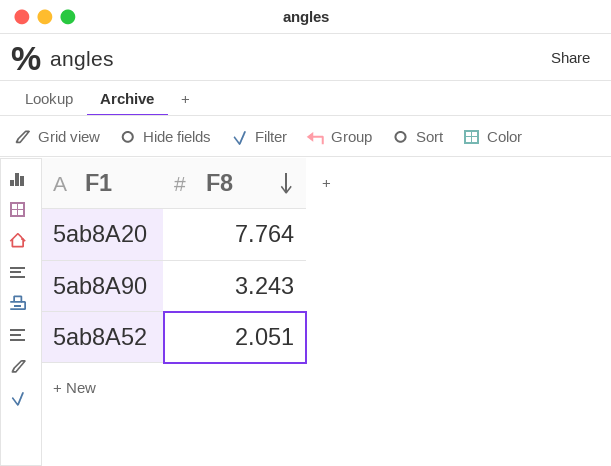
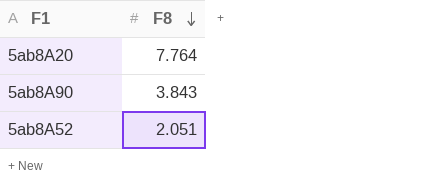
5ab8A90 | F8: 3.243 -> 3.843

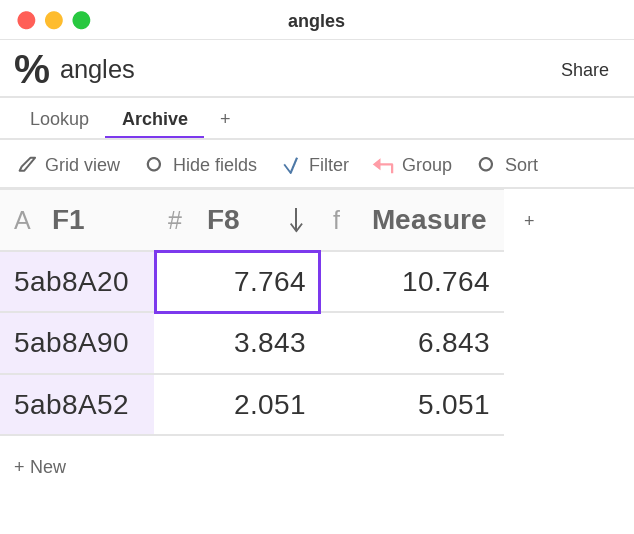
column Measure | formula: none -> [F8] + 3

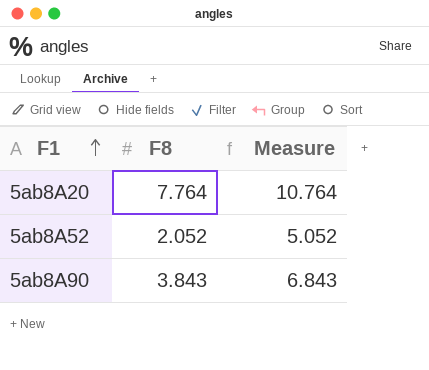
row order: F8 descending -> F1 ascending
5ab8A52 | F8: 2.051 -> 2.052
5ab8A52 | Measure: 5.051 -> 5.052

